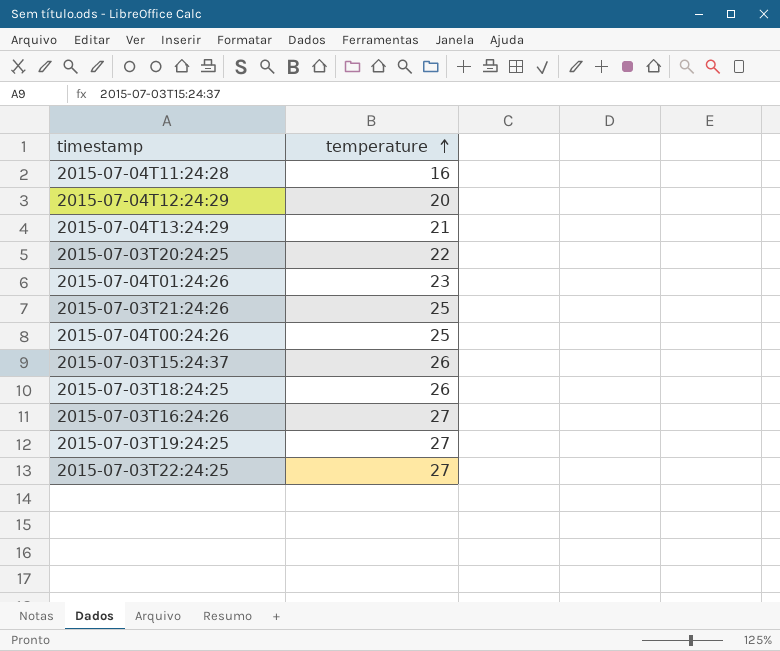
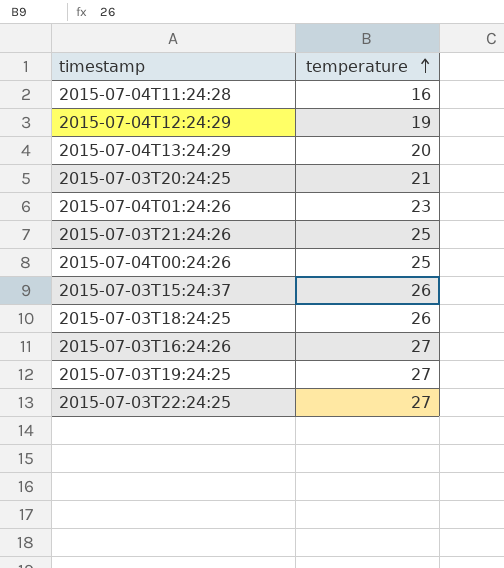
2015-07-04T12:24:29 | temperature: 20 -> 19
2015-07-04T13:24:29 | temperature: 21 -> 20
2015-07-03T20:24:25 | temperature: 22 -> 21

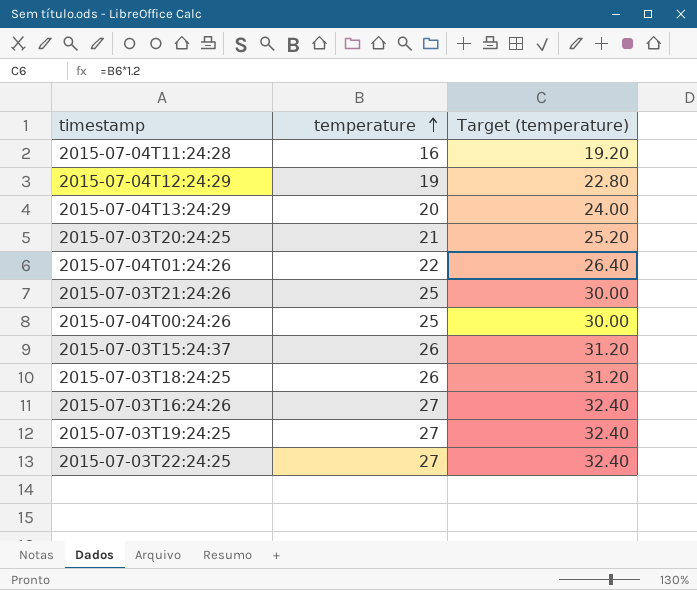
column Target (temperature) | formula: none -> [temperature] * 1.2
2015-07-04T01:24:26 | temperature: 23 -> 22

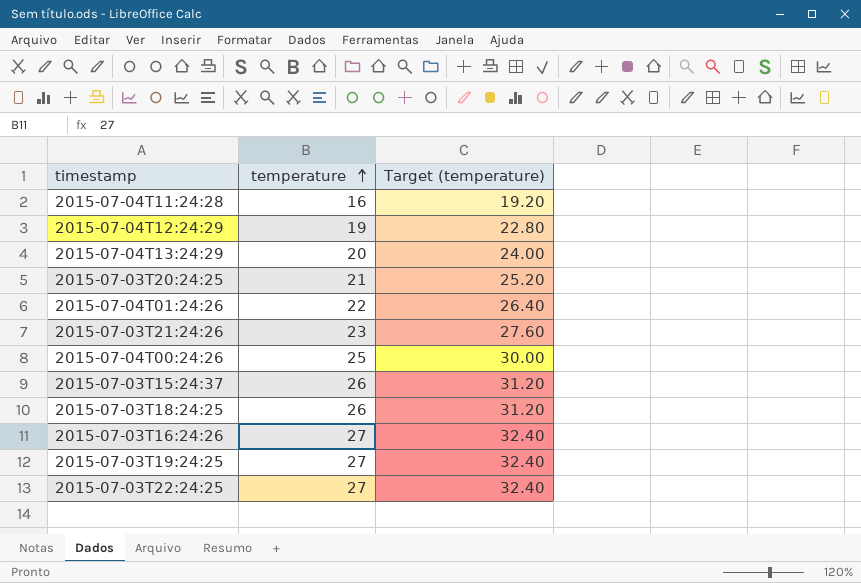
2015-07-03T21:24:26 | temperature: 25 -> 23
2015-07-03T21:24:26 | Target (temperature): 30.00 -> 27.60

